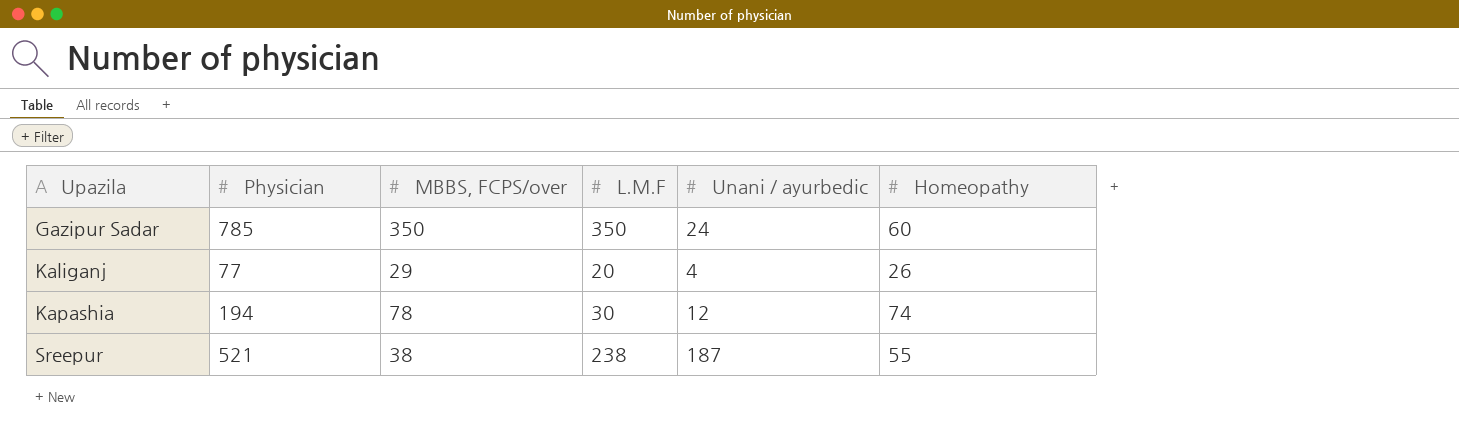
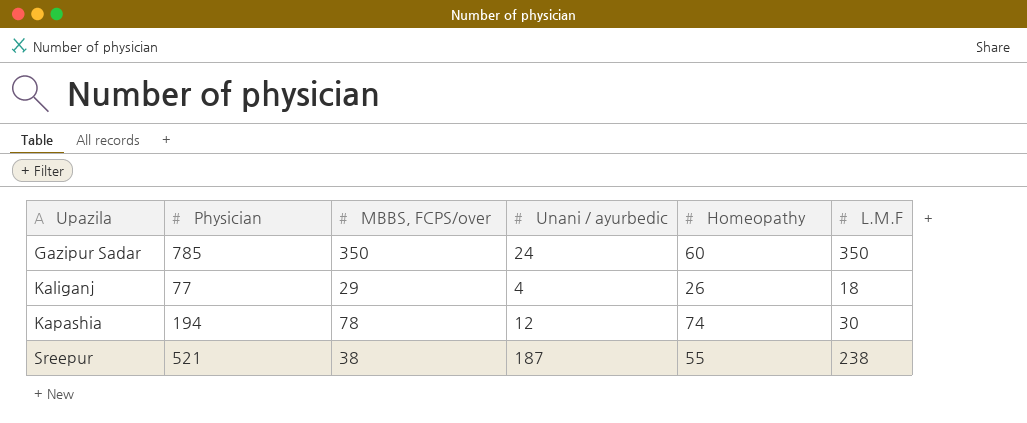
column L.M.F | position: 4 -> 6
Kaliganj | L.M.F: 20 -> 18

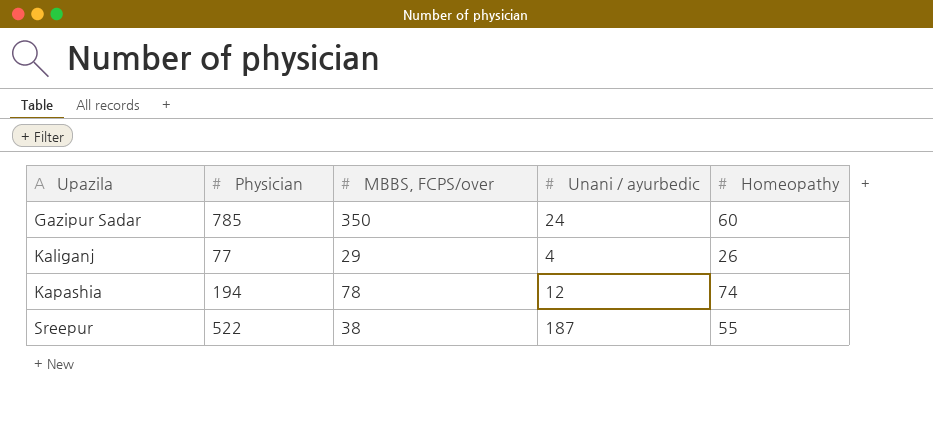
column L.M.F | position: 6 -> none
Sreepur | Physician: 521 -> 522

